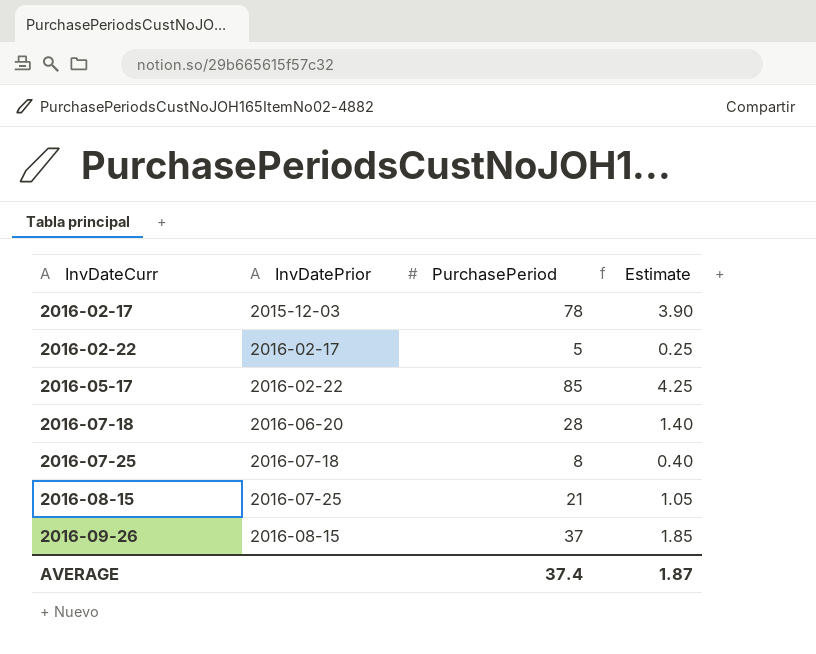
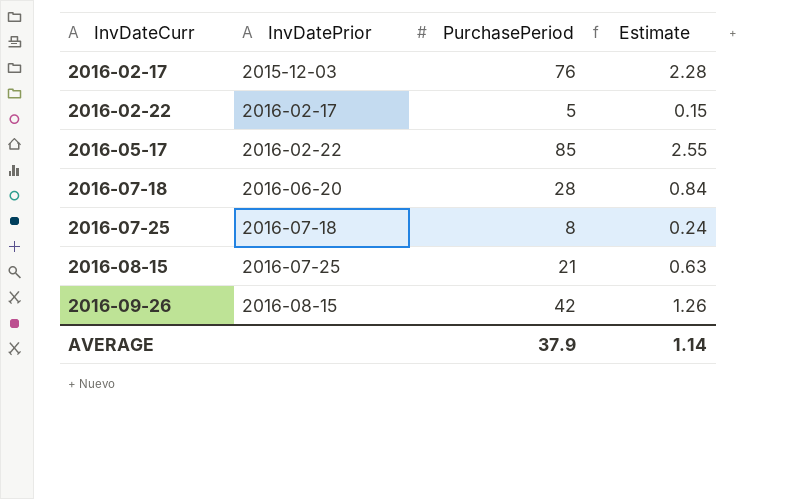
column Estimate | formula: [PurchasePeriod] * 0.05 -> [PurchasePeriod] * 0.03
2016-02-17 | PurchasePeriod: 78 -> 76
2016-09-26 | PurchasePeriod: 37 -> 42
AVERAGE | PurchasePeriod: 37.4 -> 37.9
AVERAGE | Estimate: 1.87 -> 1.14

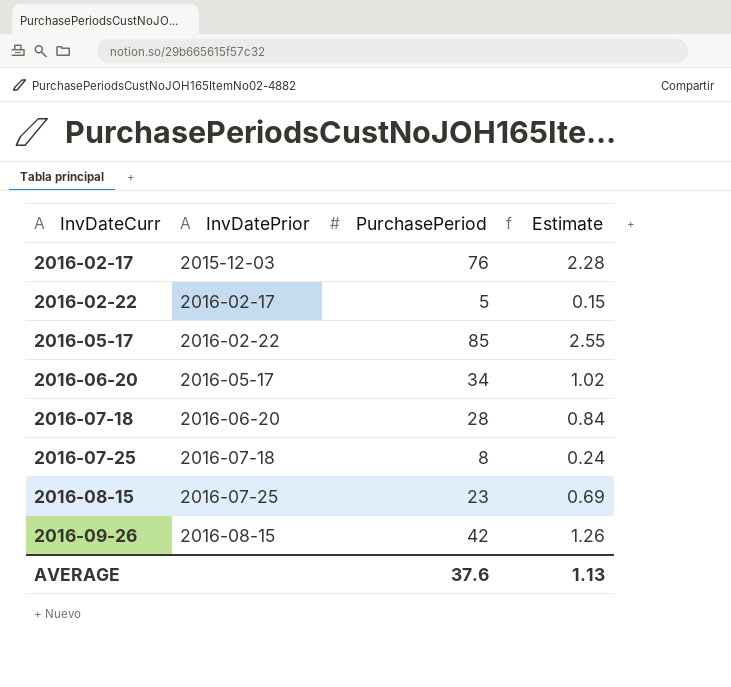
row 2016-06-20: none -> 2016-05-17 | 34 | 1.02
2016-08-15 | PurchasePeriod: 21 -> 23
2016-08-15 | Estimate: 0.63 -> 0.69
AVERAGE | PurchasePeriod: 37.9 -> 37.6
AVERAGE | Estimate: 1.14 -> 1.13

